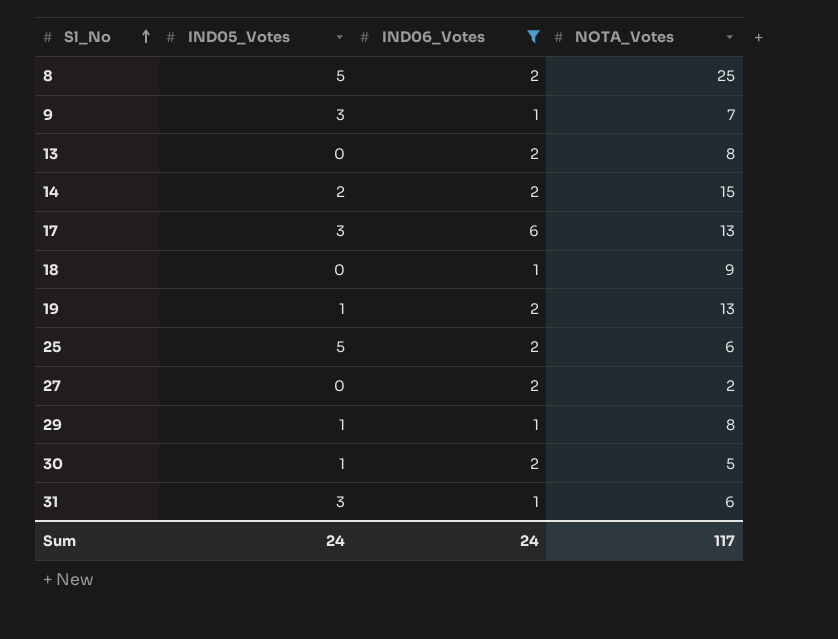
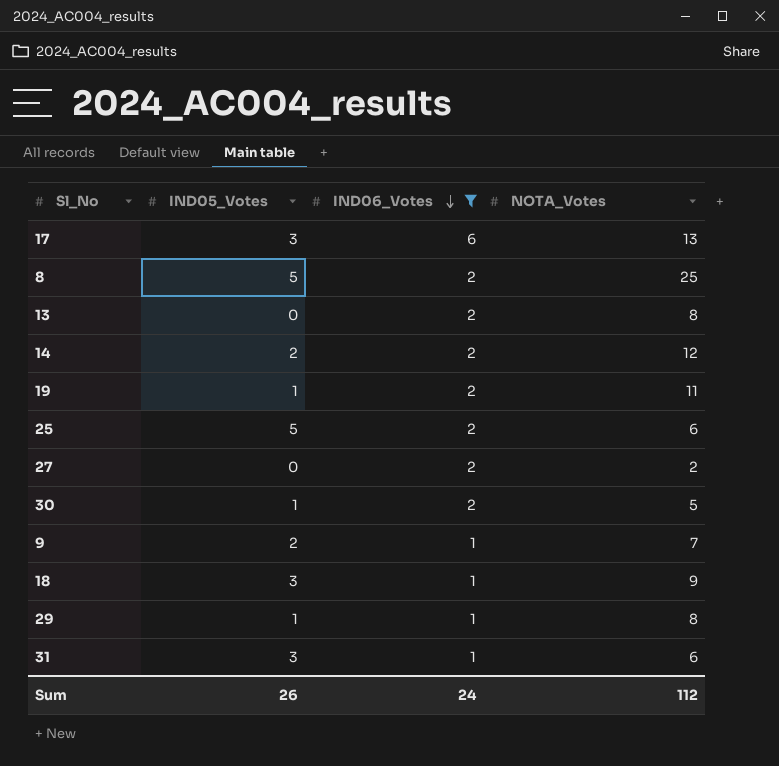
row order: Sl_No ascending -> IND06_Votes descending
14 | NOTA_Votes: 15 -> 12
19 | NOTA_Votes: 13 -> 11
9 | IND05_Votes: 3 -> 2
18 | IND05_Votes: 0 -> 3
Sum | IND05_Votes: 24 -> 26
Sum | NOTA_Votes: 117 -> 112

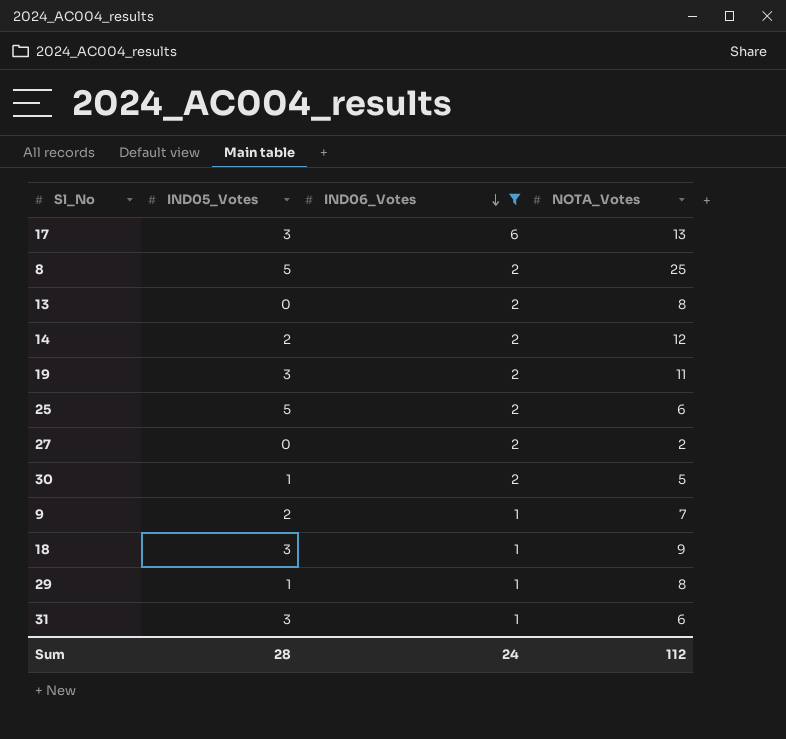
19 | IND05_Votes: 1 -> 3
Sum | IND05_Votes: 26 -> 28

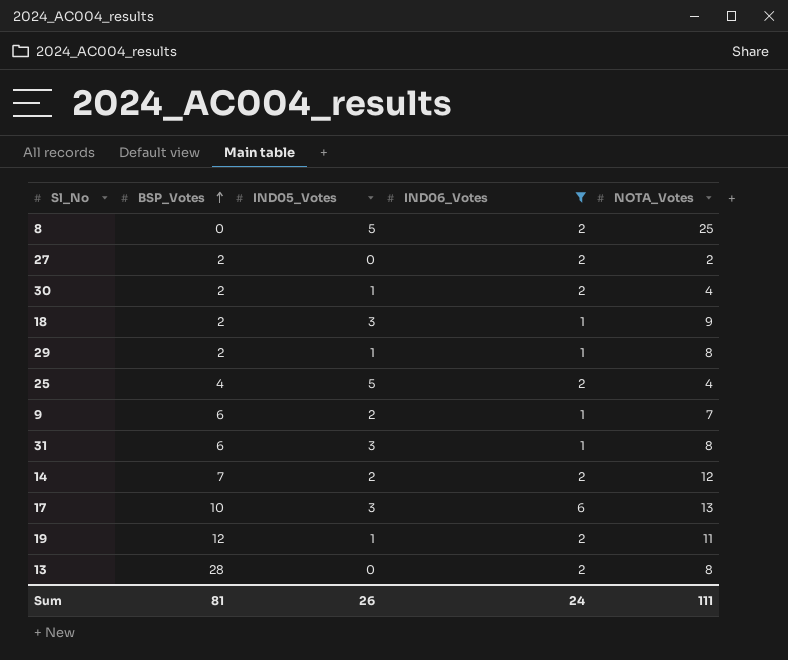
row order: IND06_Votes descending -> BSP_Votes ascending
column BSP_Votes | position: none -> 2
30 | NOTA_Votes: 5 -> 4
25 | NOTA_Votes: 6 -> 4
31 | NOTA_Votes: 6 -> 8
19 | IND05_Votes: 3 -> 1
Sum | IND05_Votes: 28 -> 26
Sum | NOTA_Votes: 112 -> 111

